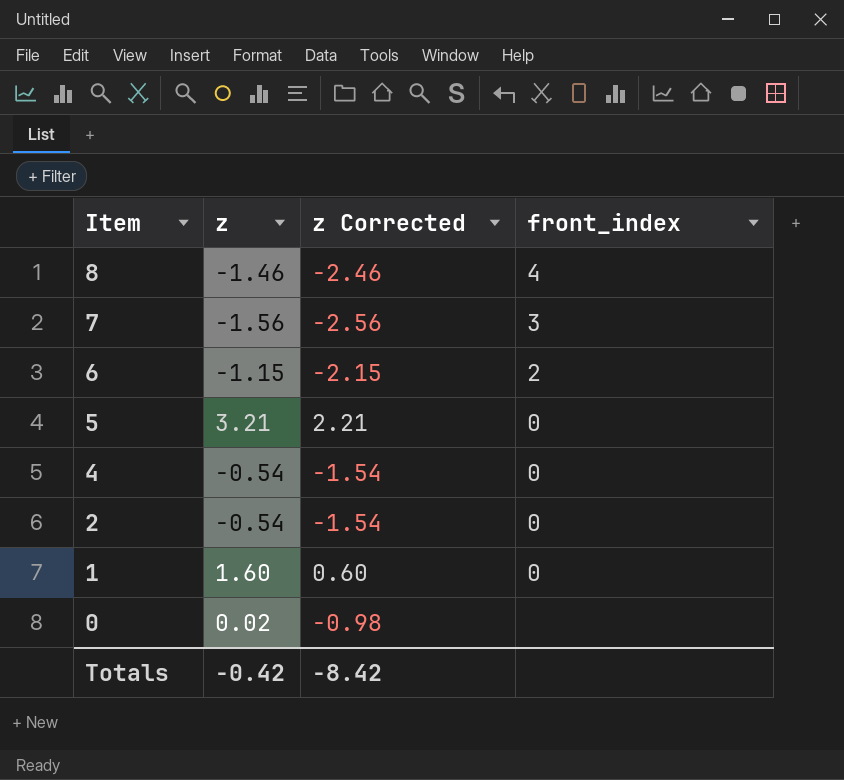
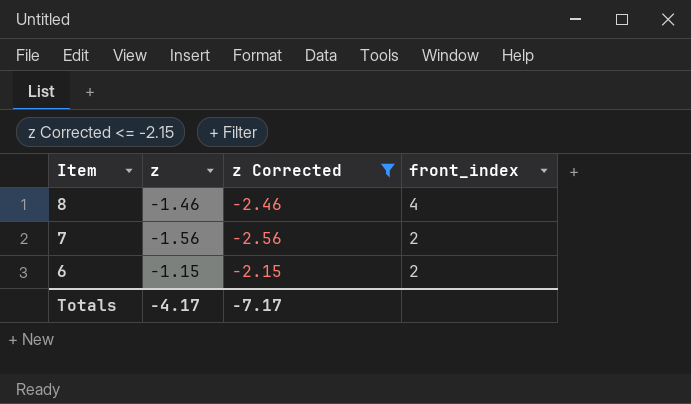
filter: none -> z Corrected <= -2.15
7 | front_index: 3 -> 2
Totals | z: -0.42 -> -4.17
Totals | z Corrected: -8.42 -> -7.17

